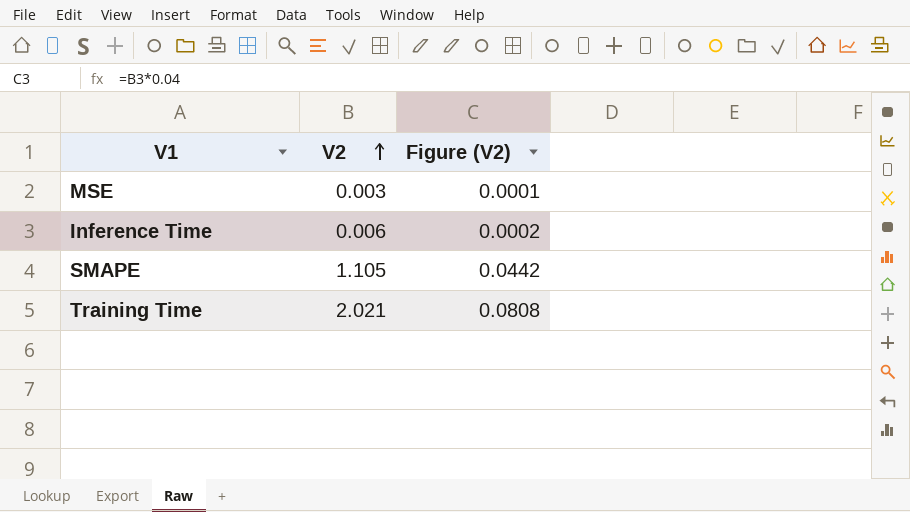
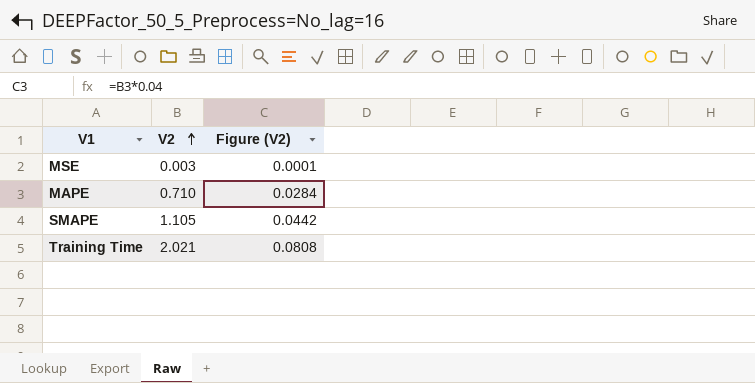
row Inference Time: 0.006 | 0.0002 -> none
row MAPE: none -> 0.710 | 0.0284

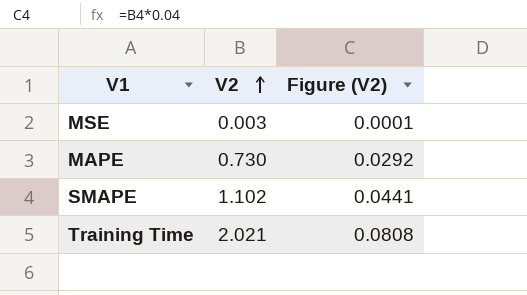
MAPE | V2: 0.710 -> 0.730
MAPE | Figure (V2): 0.0284 -> 0.0292
SMAPE | V2: 1.105 -> 1.102
SMAPE | Figure (V2): 0.0442 -> 0.0441

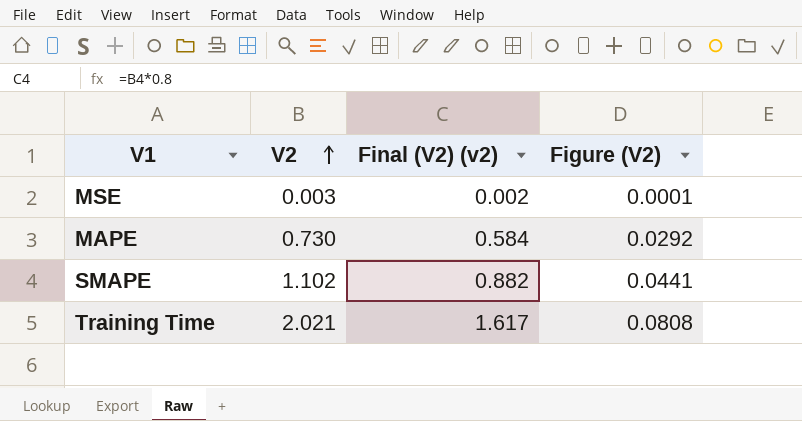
column Final (V2) (v2) | formula: none -> [V2] * 0.8

